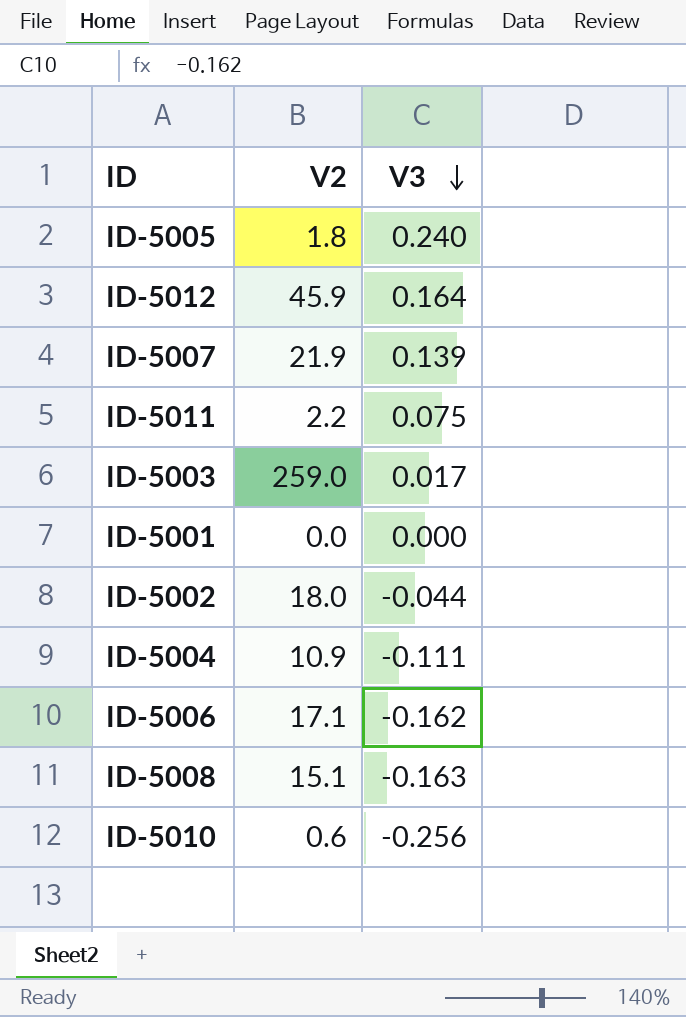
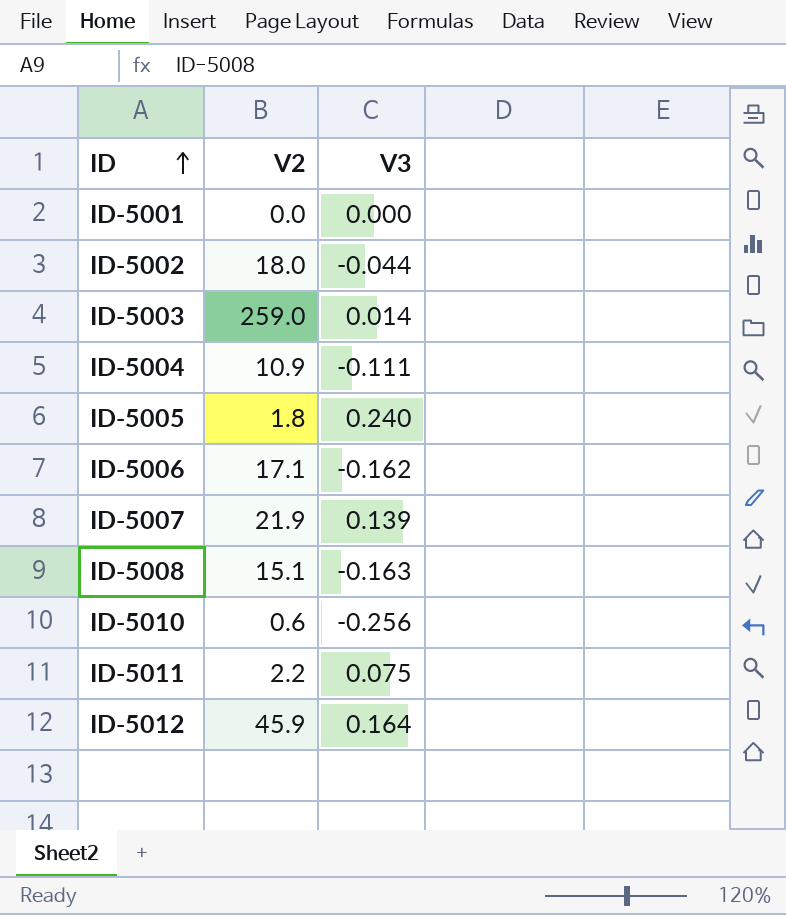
row order: V3 descending -> ID ascending
ID-5003 | V3: 0.017 -> 0.014

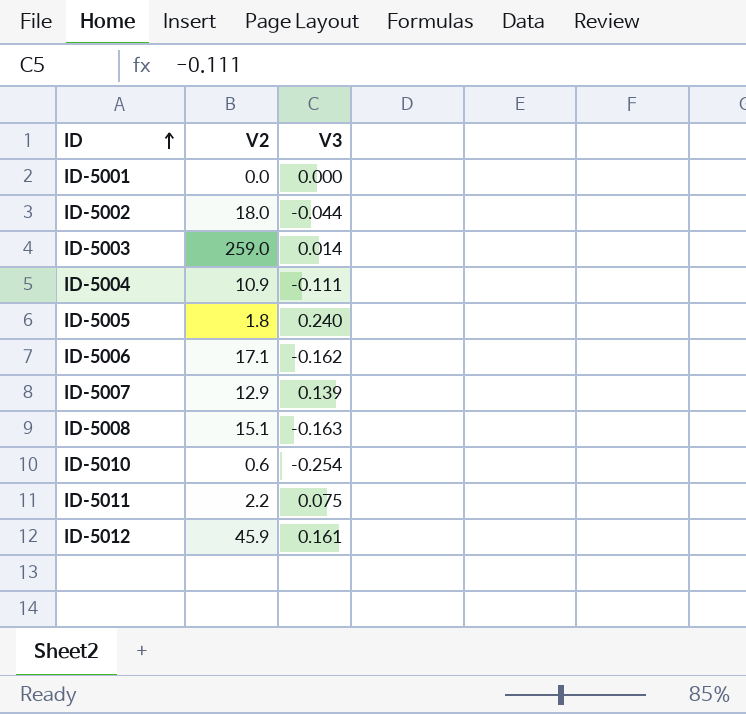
ID-5007 | V2: 21.9 -> 12.9
ID-5010 | V3: -0.256 -> -0.254
ID-5012 | V3: 0.164 -> 0.161

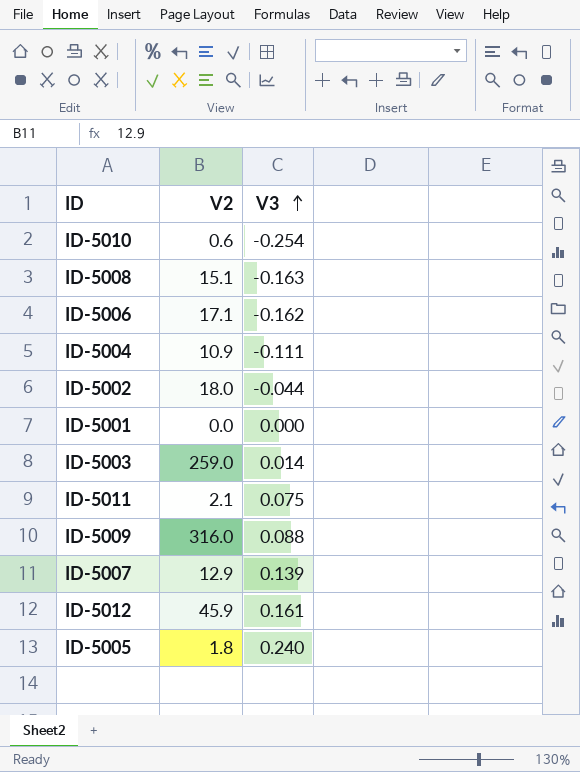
row order: ID ascending -> V3 ascending
ID-5011 | V2: 2.2 -> 2.1
row ID-5009: none -> 316.0 | 0.088

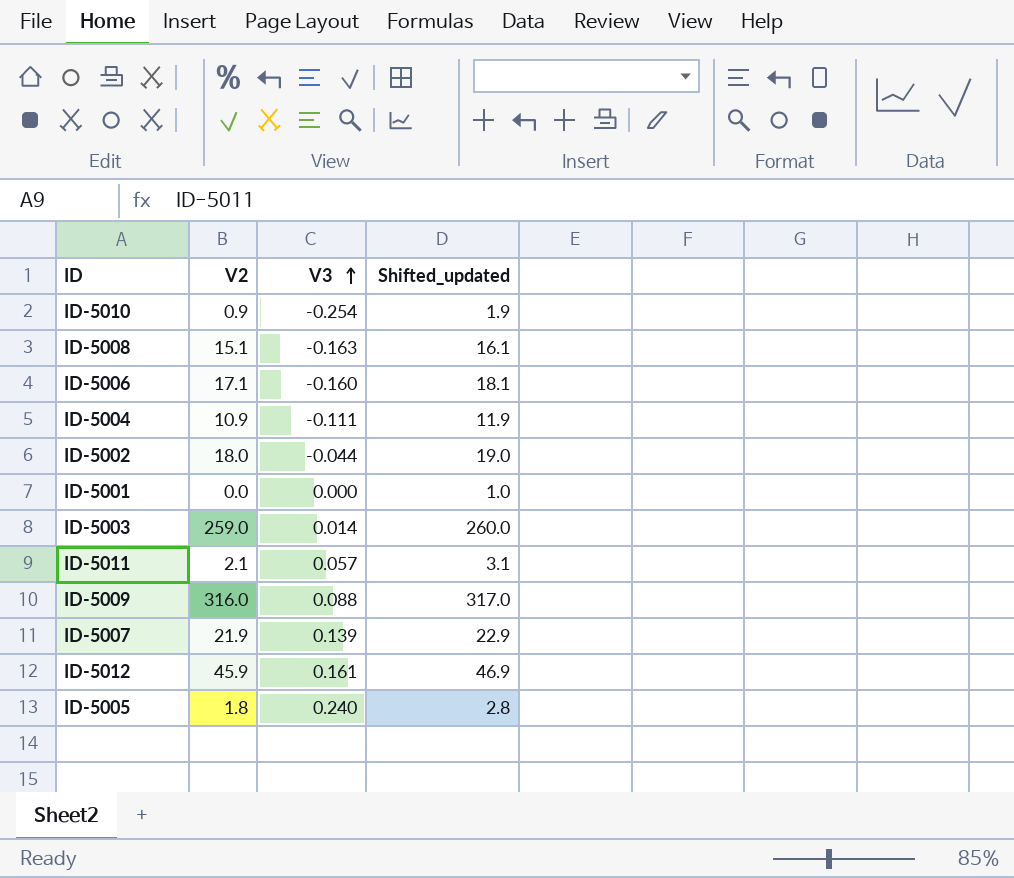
column Shifted_updated | formula: none -> [V2] + 1
ID-5010 | V2: 0.6 -> 0.9
ID-5006 | V3: -0.162 -> -0.160
ID-5011 | V3: 0.075 -> 0.057
ID-5007 | V2: 12.9 -> 21.9

